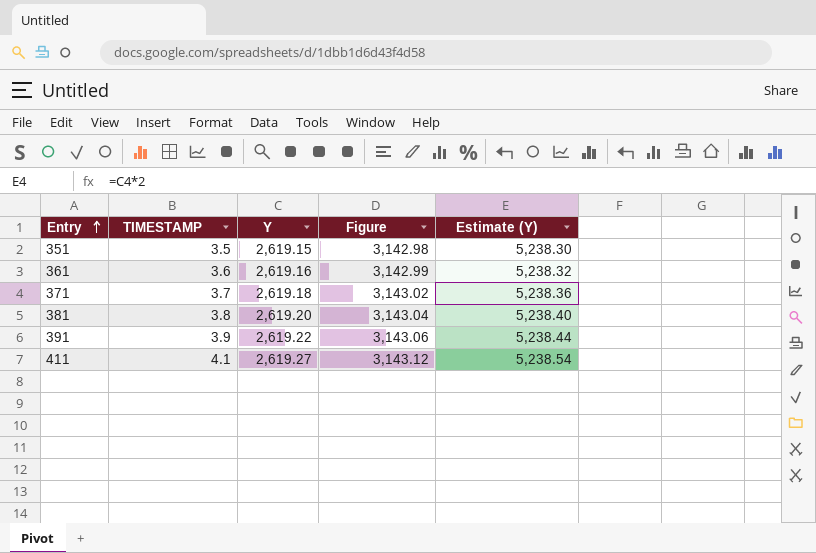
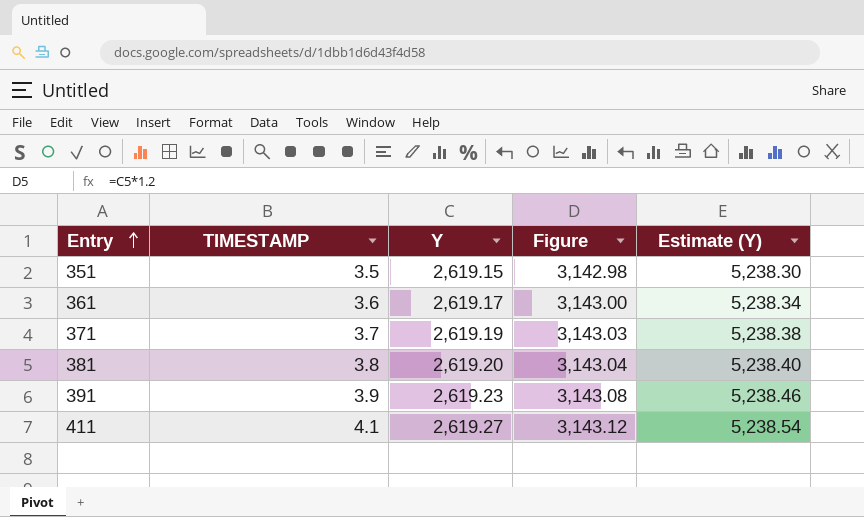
361 | Y: 2,619.16 -> 2,619.17
361 | Figure: 3,142.99 -> 3,143.00
361 | Estimate (Y): 5,238.32 -> 5,238.34
371 | Y: 2,619.18 -> 2,619.19
371 | Figure: 3,143.02 -> 3,143.03
371 | Estimate (Y): 5,238.36 -> 5,238.38
391 | Y: 2,619.22 -> 2,619.23
391 | Figure: 3,143.06 -> 3,143.08
391 | Estimate (Y): 5,238.44 -> 5,238.46

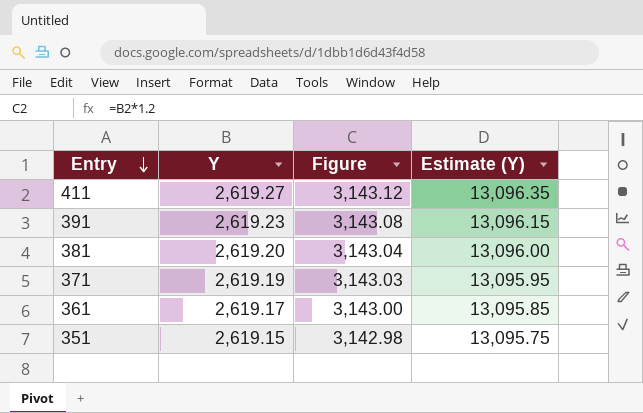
row order: Entry ascending -> Entry descending
column TIMESTAMP | position: 2 -> none
column Estimate (Y) | formula: [Y] * 2 -> [Y] * 5

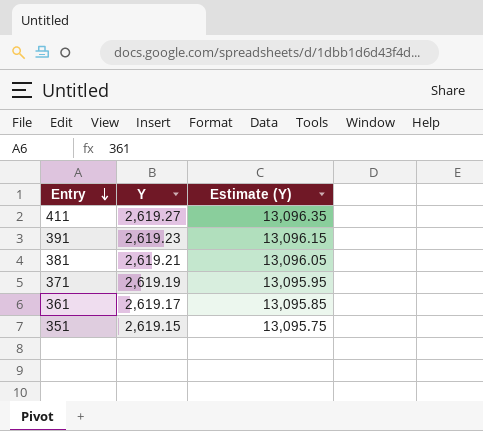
column Figure | formula: [Y] * 1.2 -> none
381 | Y: 2,619.20 -> 2,619.21
381 | Estimate (Y): 13,096.00 -> 13,096.05

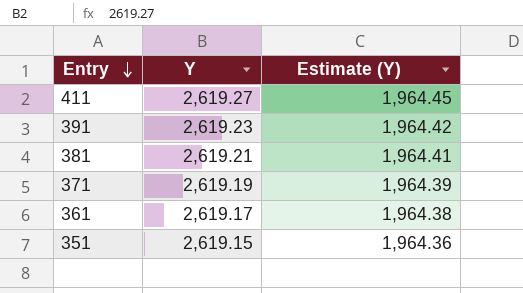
column Estimate (Y) | formula: [Y] * 5 -> [Y] * 0.75

